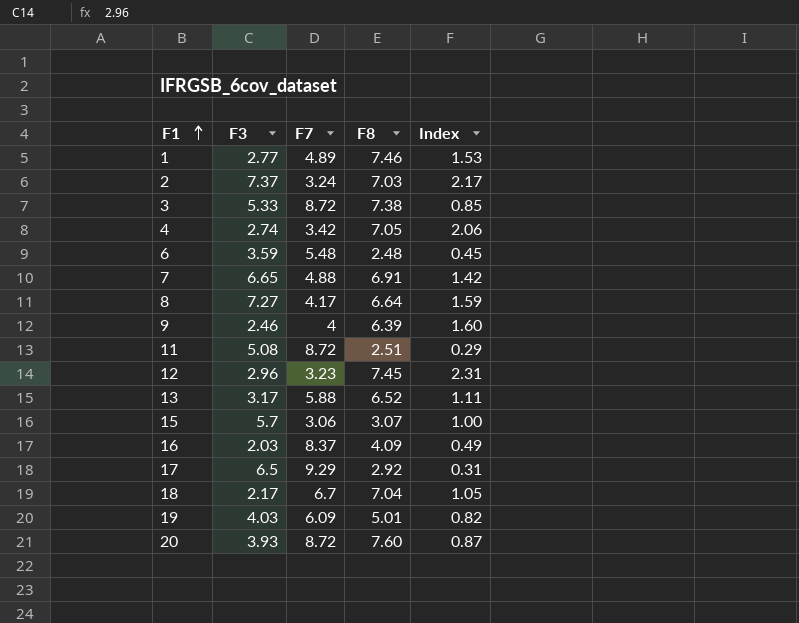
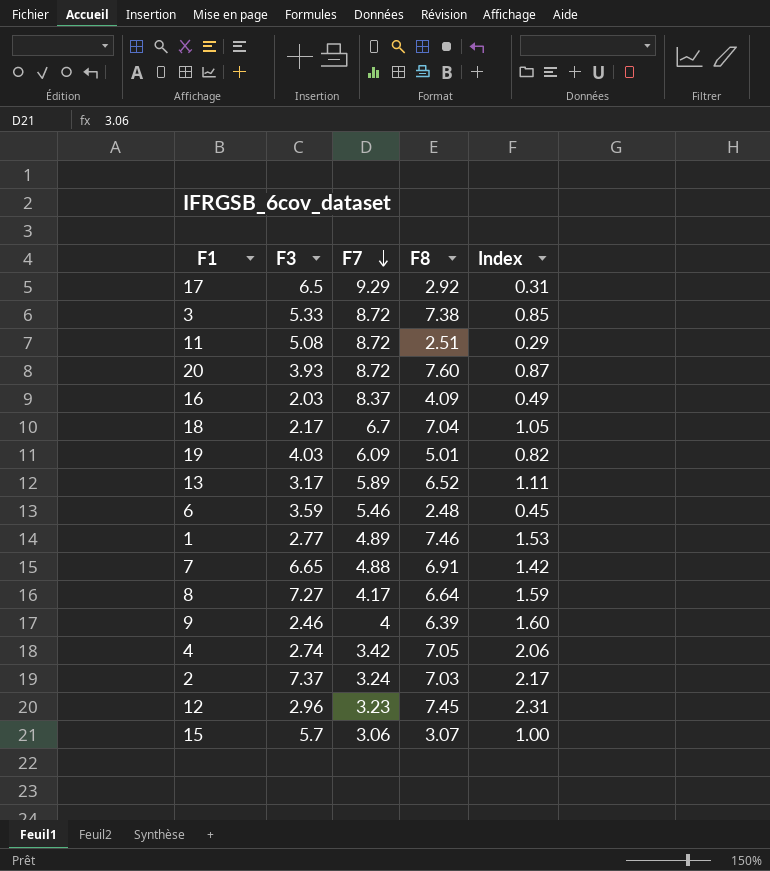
row order: F1 ascending -> F7 descending
13 | F7: 5.88 -> 5.89
6 | F7: 5.48 -> 5.46

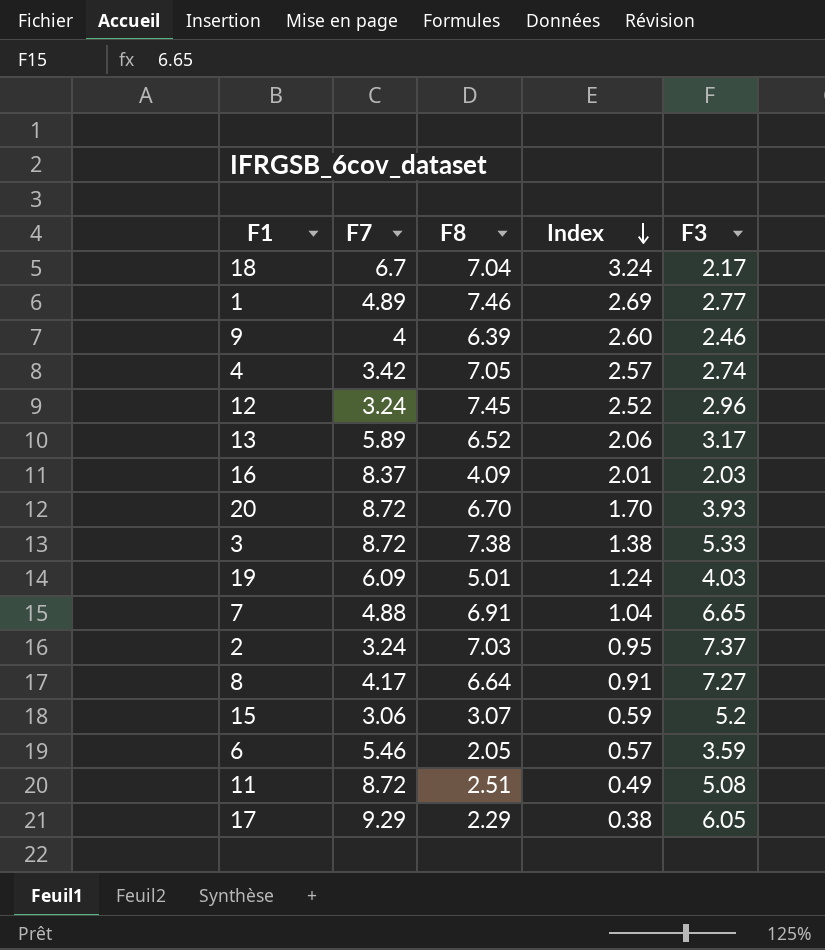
row order: F7 descending -> Index descending
column Index | formula: [F8] / [F7] -> [F8] / [F3]
column F3 | position: 2 -> 5
12 | F7: 3.23 -> 3.24
20 | F8: 7.60 -> 6.70
15 | F3: 5.7 -> 5.2
6 | F8: 2.48 -> 2.05
17 | F8: 2.92 -> 2.29
17 | F3: 6.5 -> 6.05

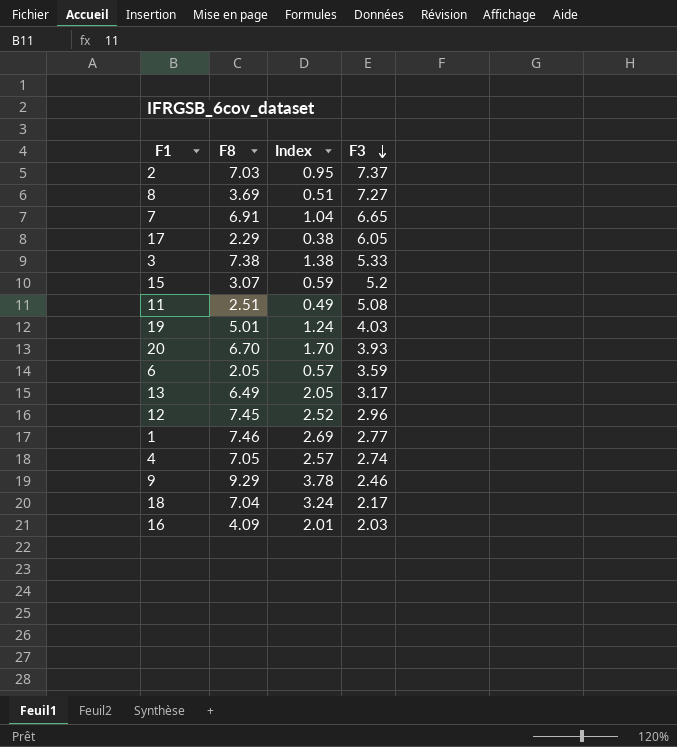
row order: Index descending -> F3 descending
column F7 | position: 2 -> none
8 | F8: 6.64 -> 3.69
8 | Index: 0.91 -> 0.51
13 | F8: 6.52 -> 6.49
13 | Index: 2.06 -> 2.05
9 | F8: 6.39 -> 9.29
9 | Index: 2.60 -> 3.78

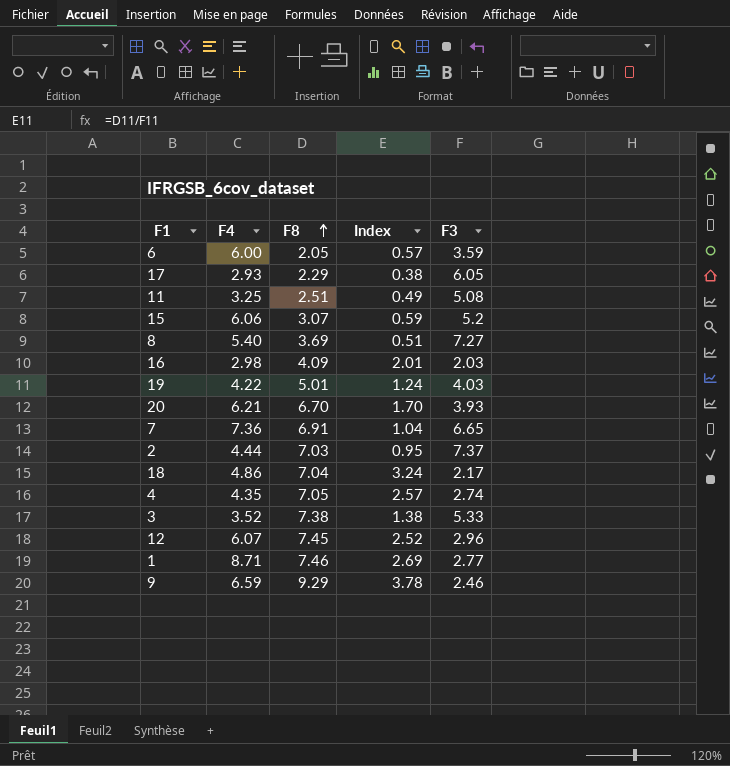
row order: F3 descending -> F8 ascending
column F4 | position: none -> 2
row 13: 6.49 | 2.05 | 3.17 -> none

